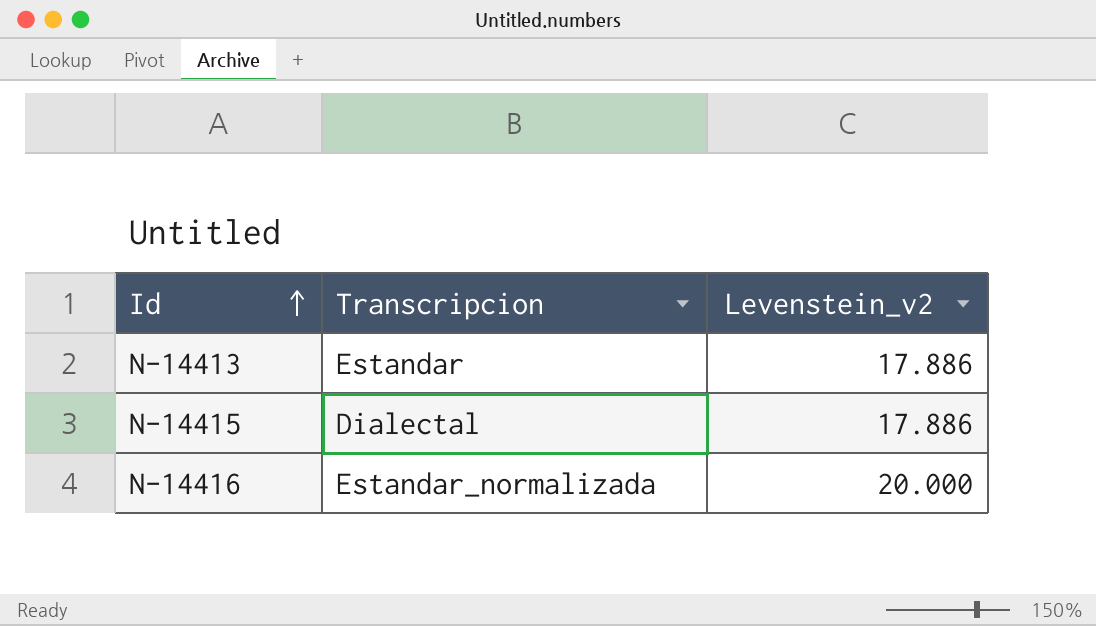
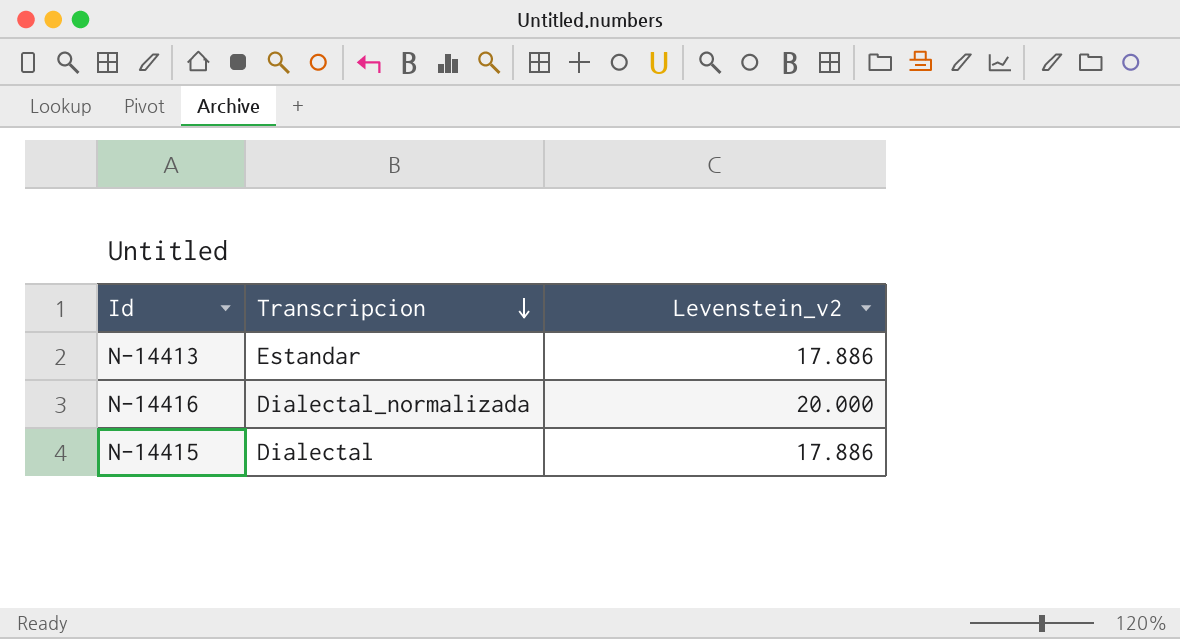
row order: Id ascending -> Transcripcion descending
N-14416 | Transcripcion: Estandar_normalizada -> Dialectal_normalizada

